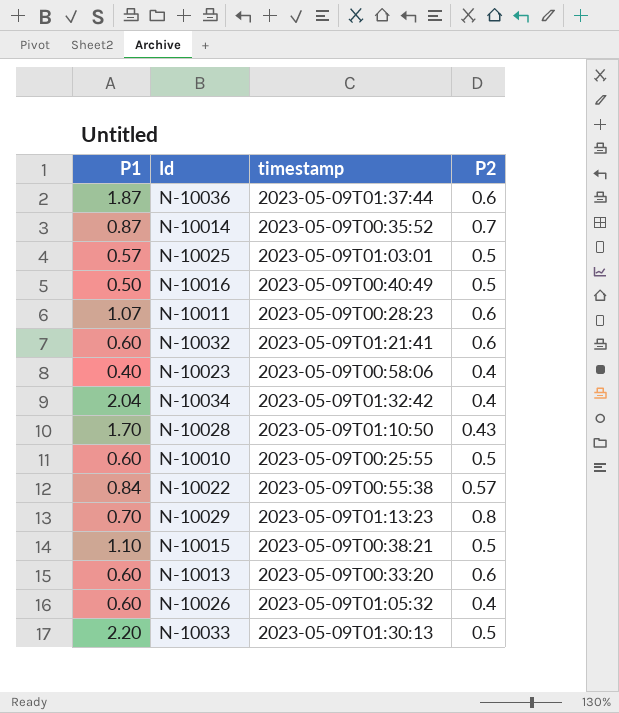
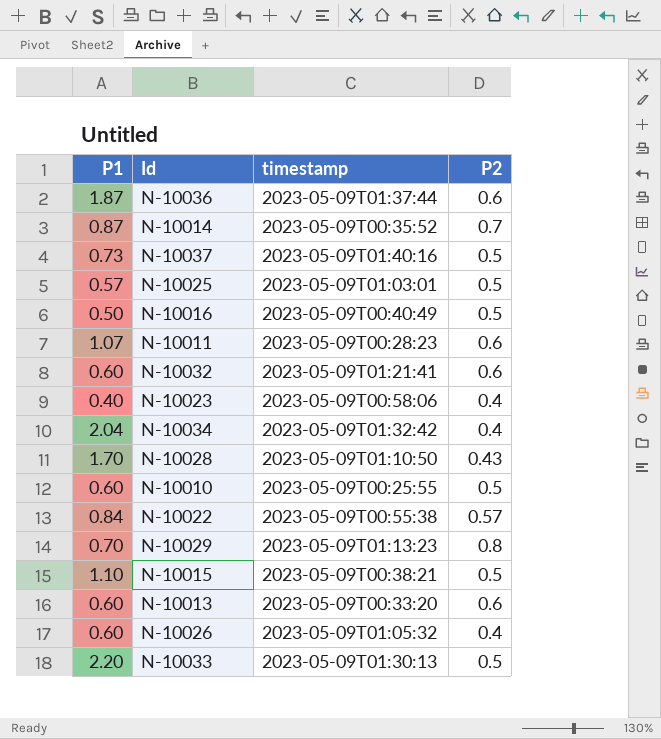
row N-10037: none -> 0.73 | 2023-05-09T01:40:16 | 0.5

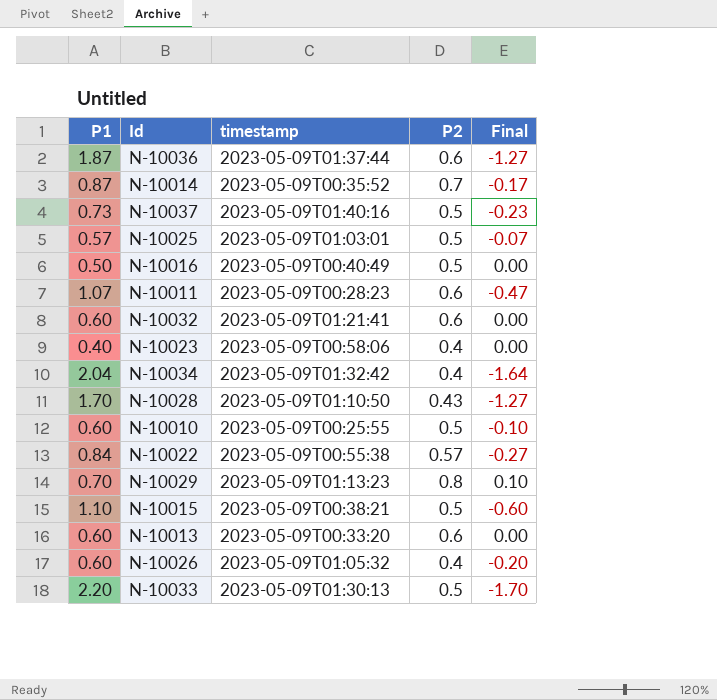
column Final | formula: none -> [P2] - [P1]

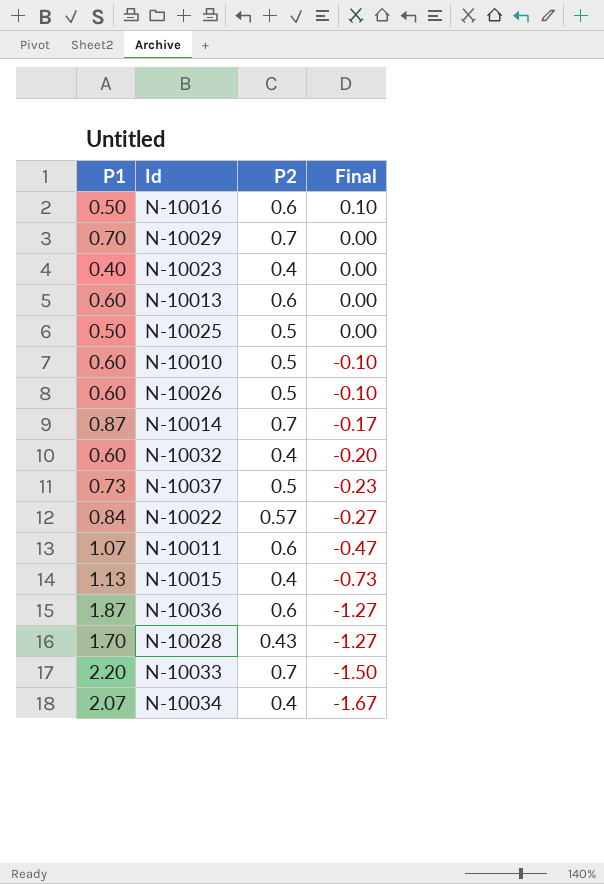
row order: none -> Final descending
column timestamp | position: 3 -> none
N-10016 | P2: 0.5 -> 0.6
N-10016 | Final: 0.00 -> 0.10
N-10029 | P2: 0.8 -> 0.7
N-10029 | Final: 0.10 -> 0.00
N-10025 | P1: 0.57 -> 0.50
N-10025 | Final: -0.07 -> 0.00
N-10026 | P2: 0.4 -> 0.5
N-10026 | Final: -0.20 -> -0.10
N-10032 | P2: 0.6 -> 0.4
N-10032 | Final: 0.00 -> -0.20
N-10015 | P1: 1.10 -> 1.13
N-10015 | P2: 0.5 -> 0.4
N-10015 | Final: -0.60 -> -0.73
N-10033 | P2: 0.5 -> 0.7
N-10033 | Final: -1.70 -> -1.50
N-10034 | P1: 2.04 -> 2.07
N-10034 | Final: -1.64 -> -1.67

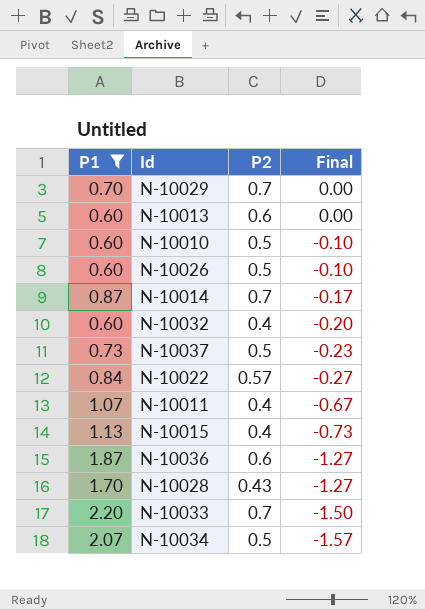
filter: none -> P1 >= 0.60
N-10011 | P2: 0.6 -> 0.4
N-10011 | Final: -0.47 -> -0.67
N-10034 | P2: 0.4 -> 0.5
N-10034 | Final: -1.67 -> -1.57

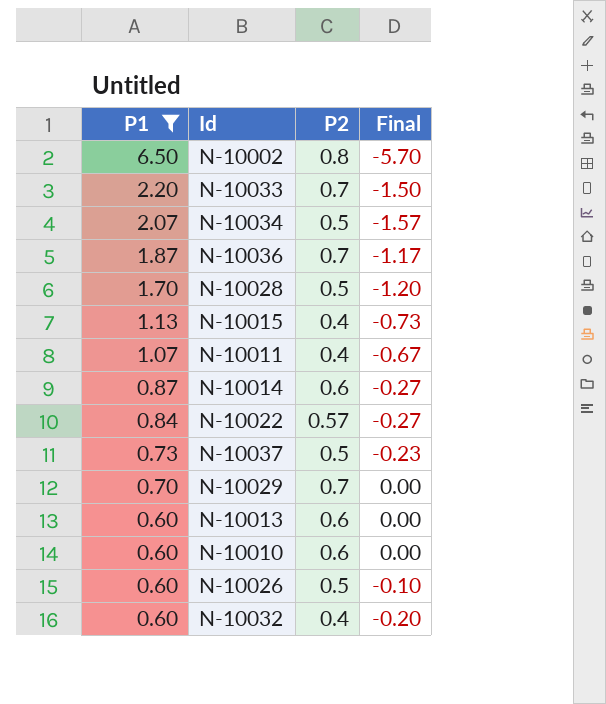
row order: Final descending -> P1 descending
row N-10002: none -> 6.50 | 0.8 | -5.70
N-10036 | P2: 0.6 -> 0.7
N-10036 | Final: -1.27 -> -1.17
N-10028 | P2: 0.43 -> 0.5
N-10028 | Final: -1.27 -> -1.20
N-10014 | P2: 0.7 -> 0.6
N-10014 | Final: -0.17 -> -0.27
N-10010 | P2: 0.5 -> 0.6
N-10010 | Final: -0.10 -> 0.00

